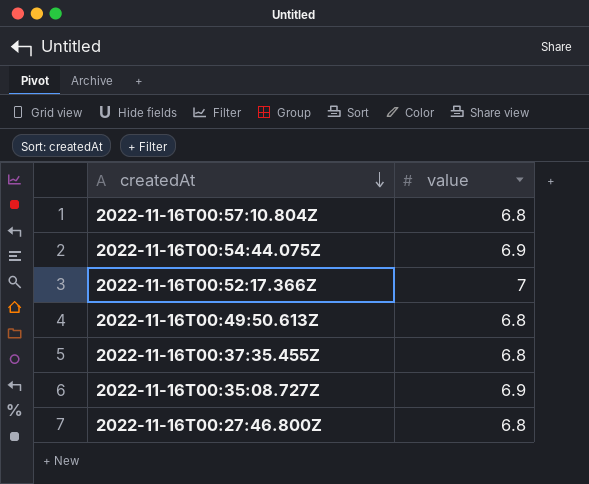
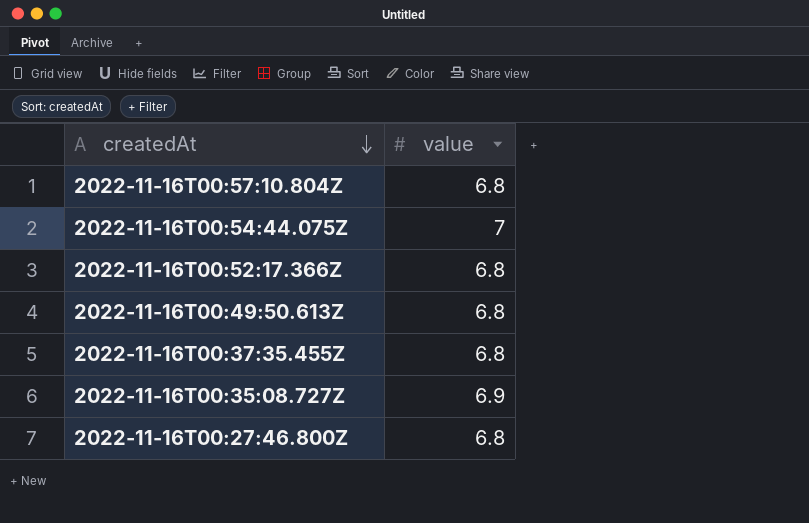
2022-11-16T00:54:44.075Z | value: 6.9 -> 7
2022-11-16T00:52:17.366Z | value: 7 -> 6.8

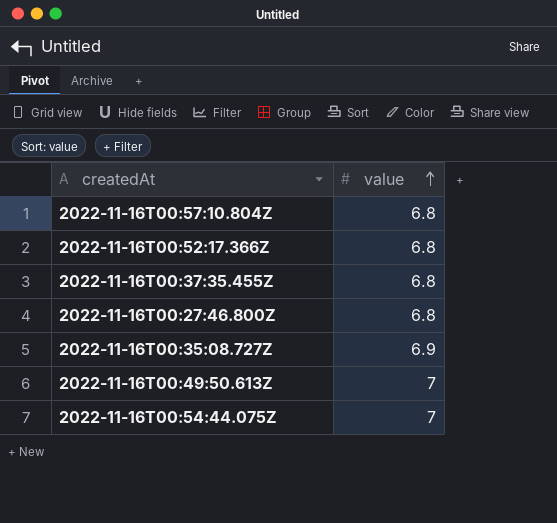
row order: createdAt descending -> value ascending
2022-11-16T00:49:50.613Z | value: 6.8 -> 7

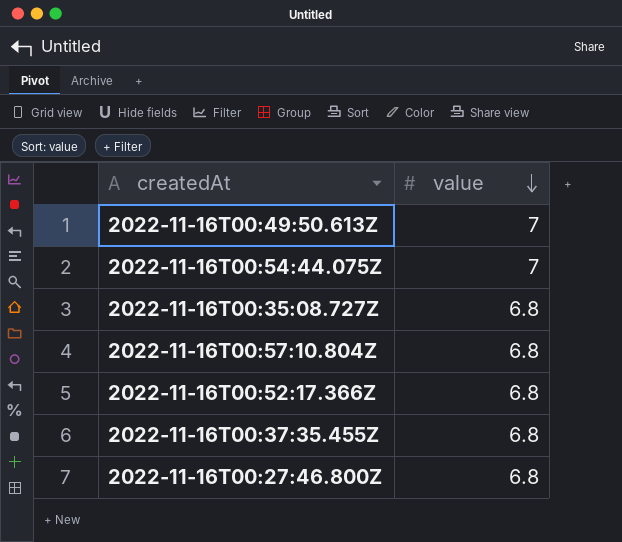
row order: value ascending -> value descending
2022-11-16T00:35:08.727Z | value: 6.9 -> 6.8

